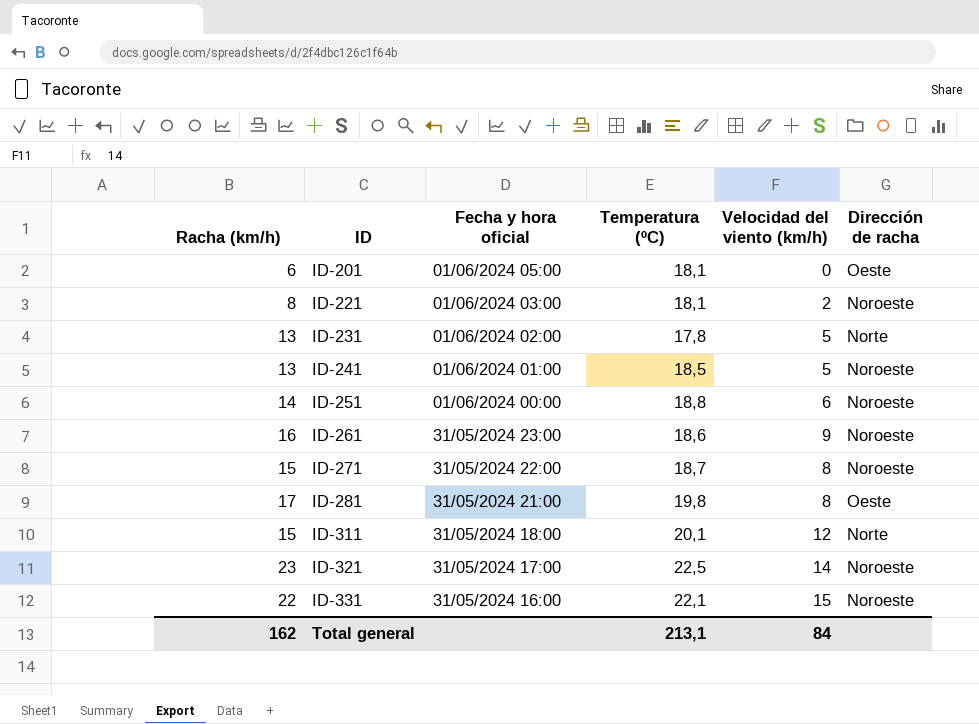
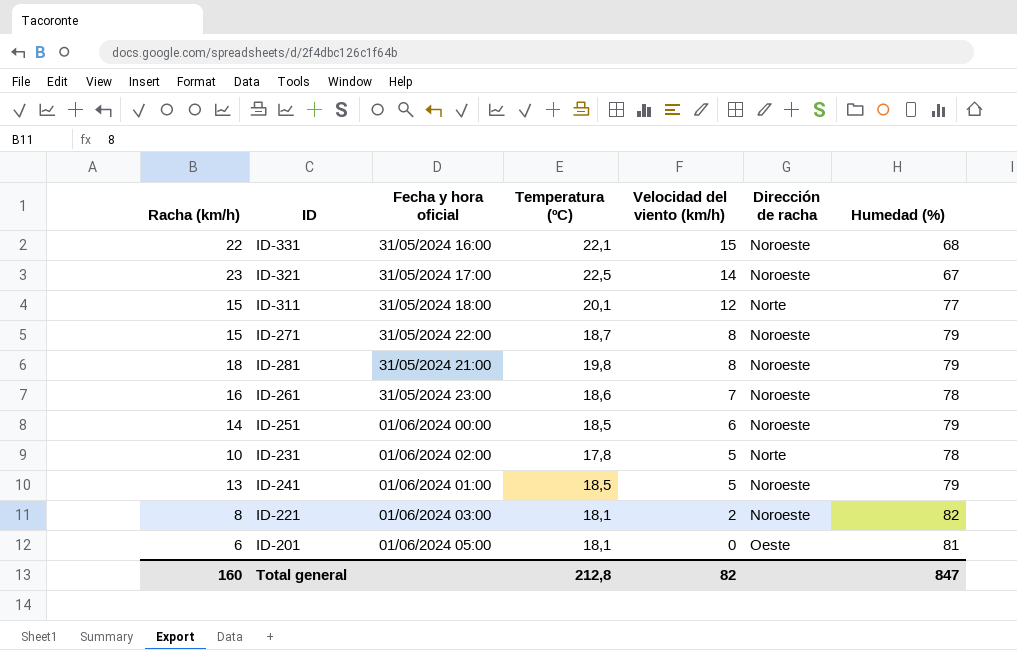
row order: ID ascending -> Velocidad del viento (km/h) descending
column Humedad (%) | position: none -> 7
ID-281 | Racha (km/h): 17 -> 18
ID-281 | Dirección de racha: Oeste -> Noroeste
ID-261 | Velocidad del viento (km/h): 9 -> 7
ID-251 | Temperatura (ºC): 18,8 -> 18,5
ID-231 | Racha (km/h): 13 -> 10
Total general | Racha (km/h): 162 -> 160
Total general | Temperatura (ºC): 213,1 -> 212,8
Total general | Velocidad del viento (km/h): 84 -> 82

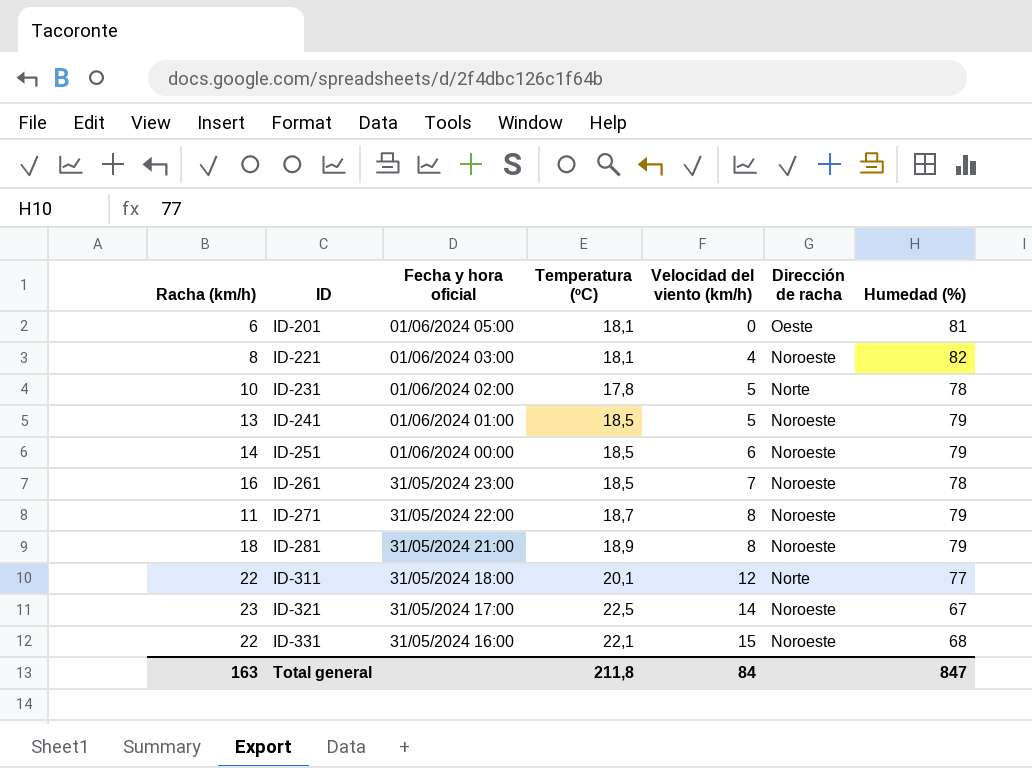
row order: Velocidad del viento (km/h) descending -> ID ascending
ID-221 | Velocidad del viento (km/h): 2 -> 4
ID-261 | Temperatura (ºC): 18,6 -> 18,5
ID-271 | Racha (km/h): 15 -> 11
ID-281 | Temperatura (ºC): 19,8 -> 18,9
ID-311 | Racha (km/h): 15 -> 22
Total general | Racha (km/h): 160 -> 163
Total general | Temperatura (ºC): 212,8 -> 211,8
Total general | Velocidad del viento (km/h): 82 -> 84

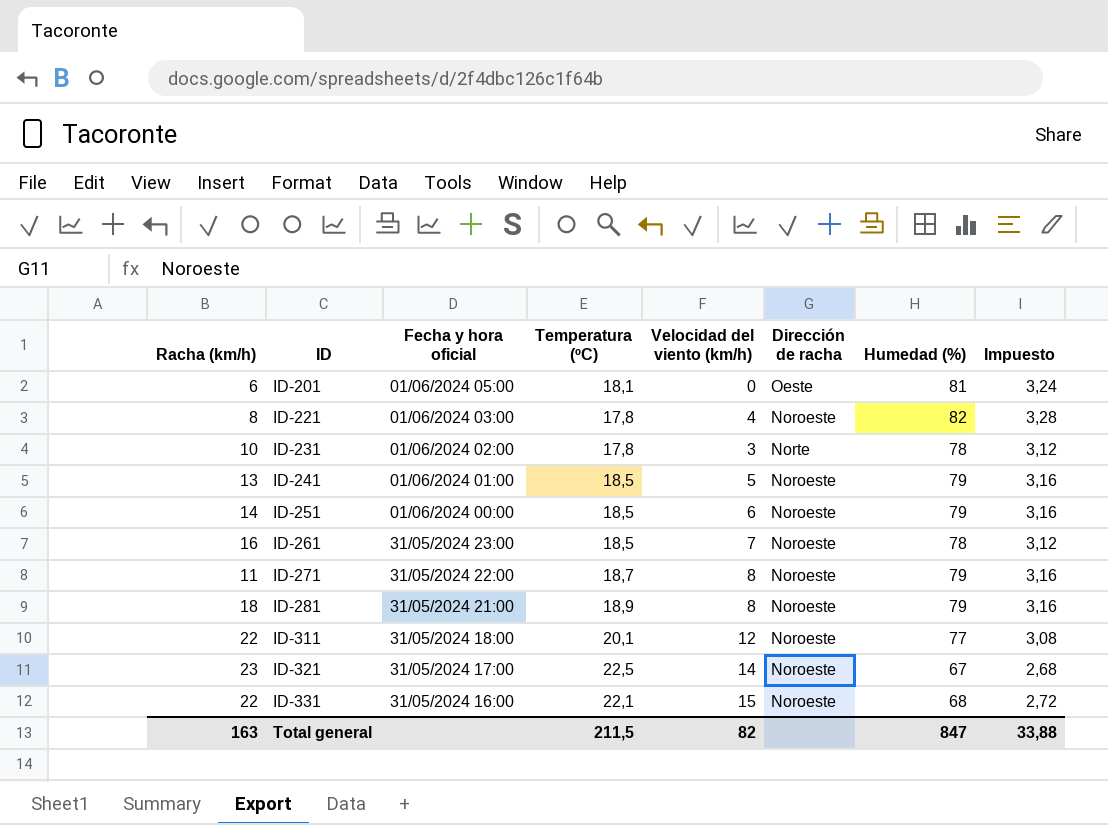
column Impuesto | formula: none -> [Humedad (%)] * 0,04
ID-221 | Temperatura (ºC): 18,1 -> 17,8
ID-231 | Velocidad del viento (km/h): 5 -> 3
ID-311 | Dirección de racha: Norte -> Noroeste
Total general | Temperatura (ºC): 211,8 -> 211,5
Total general | Velocidad del viento (km/h): 84 -> 82

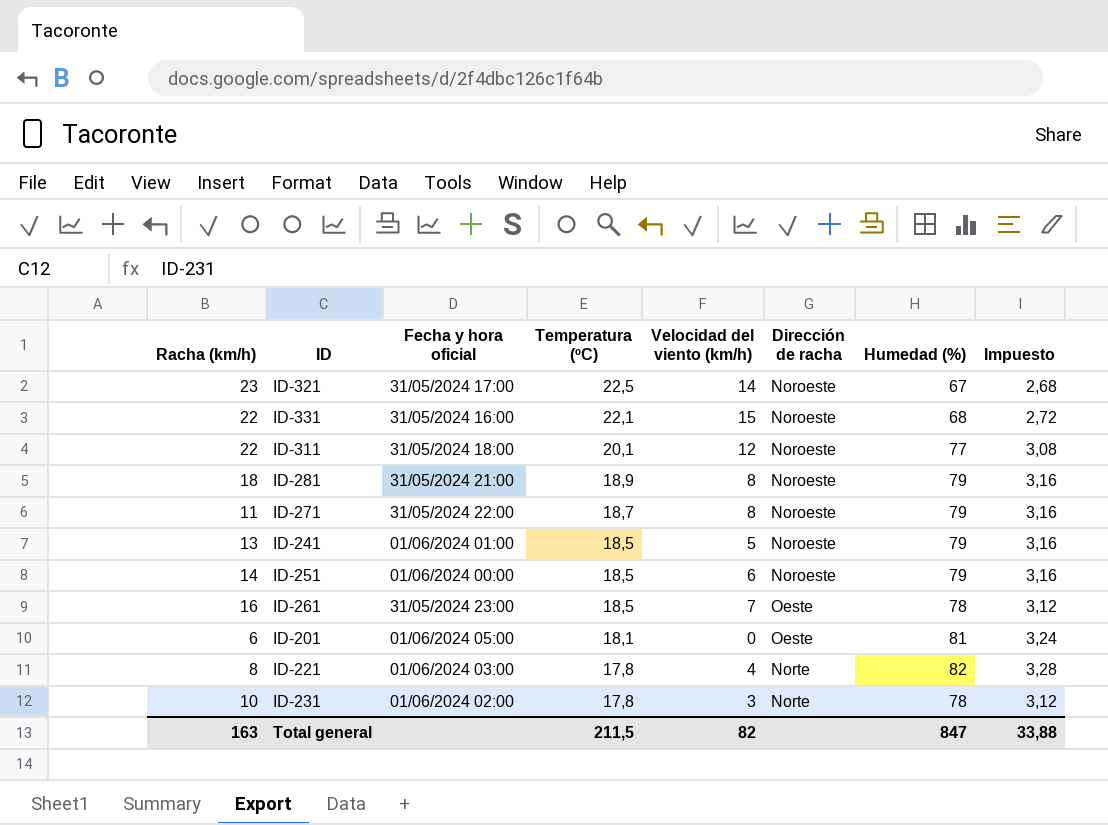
row order: ID ascending -> Temperatura (ºC) descending
ID-261 | Dirección de racha: Noroeste -> Oeste
ID-221 | Dirección de racha: Noroeste -> Norte

